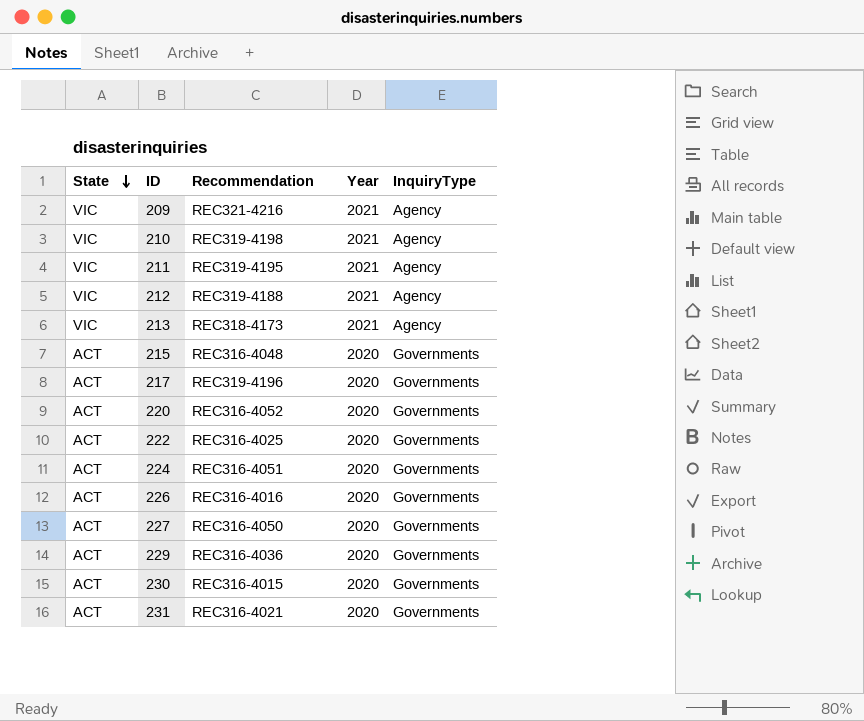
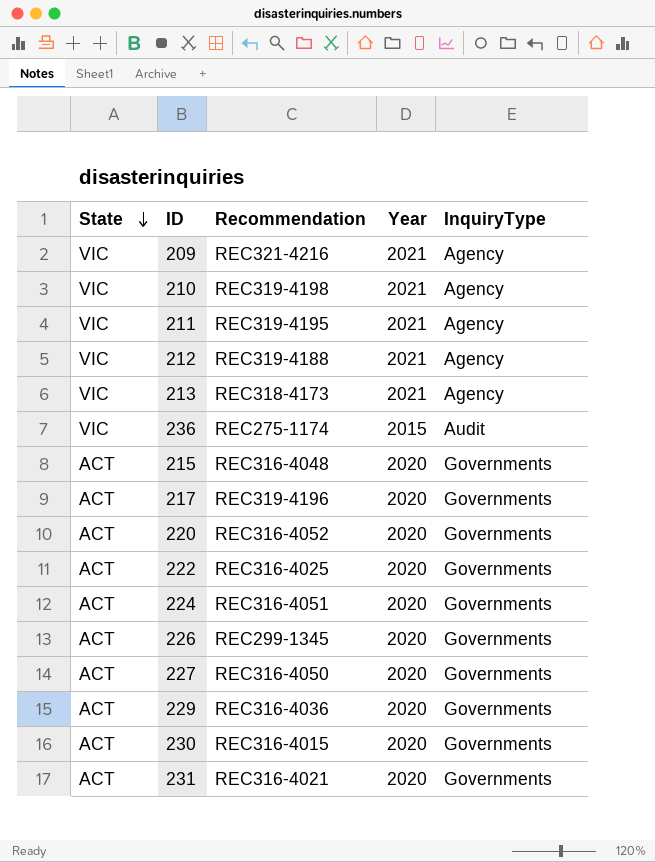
row 236: none -> VIC | REC275-1174 | 2015 | Audit
226 | Recommendation: REC316-4016 -> REC299-1345

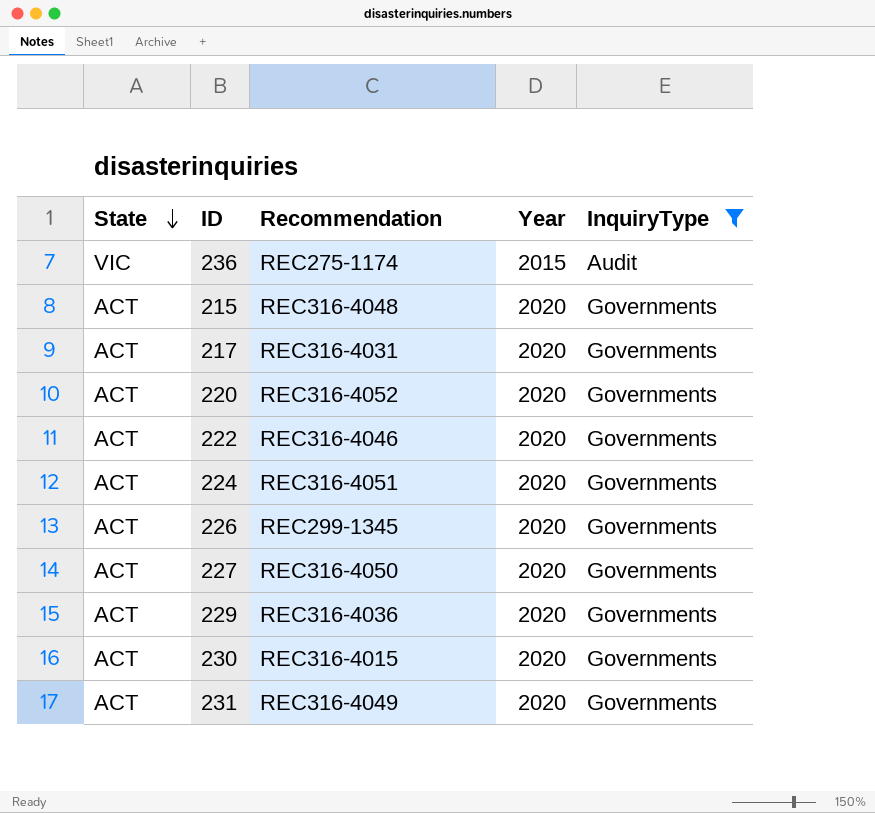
filter: none -> InquiryType != Agency
217 | Recommendation: REC319-4196 -> REC316-4031
222 | Recommendation: REC316-4025 -> REC316-4046
231 | Recommendation: REC316-4021 -> REC316-4049

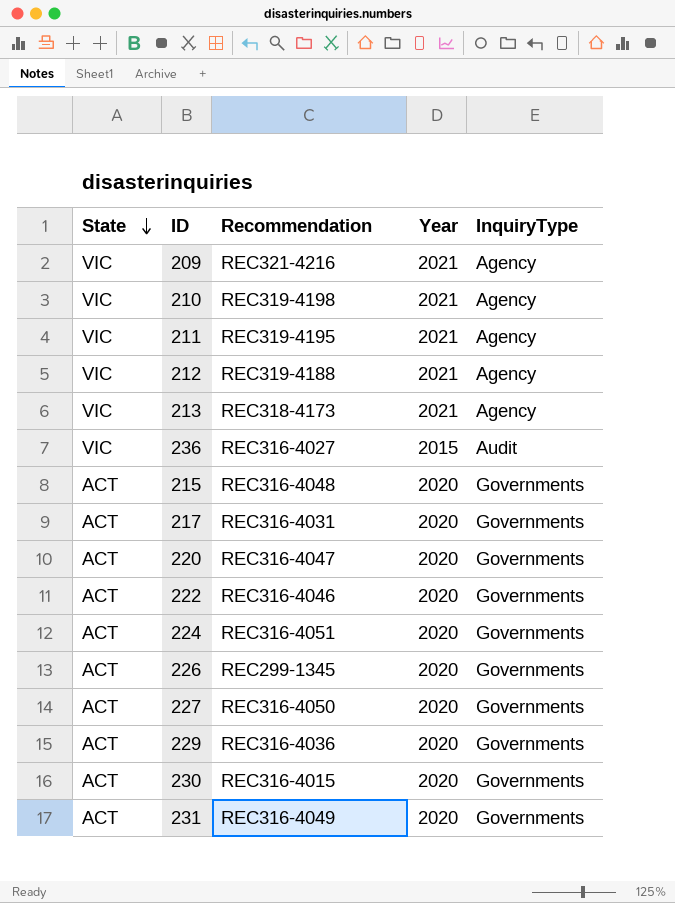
filter: InquiryType != Agency -> none
236 | Recommendation: REC275-1174 -> REC316-4027
220 | Recommendation: REC316-4052 -> REC316-4047

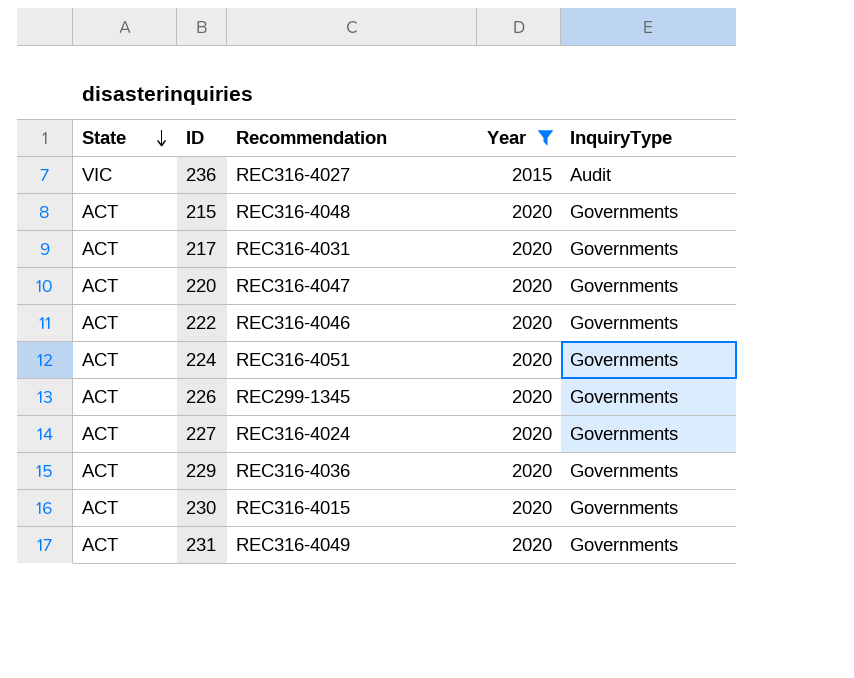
filter: none -> Year != 2021
227 | Recommendation: REC316-4050 -> REC316-4024

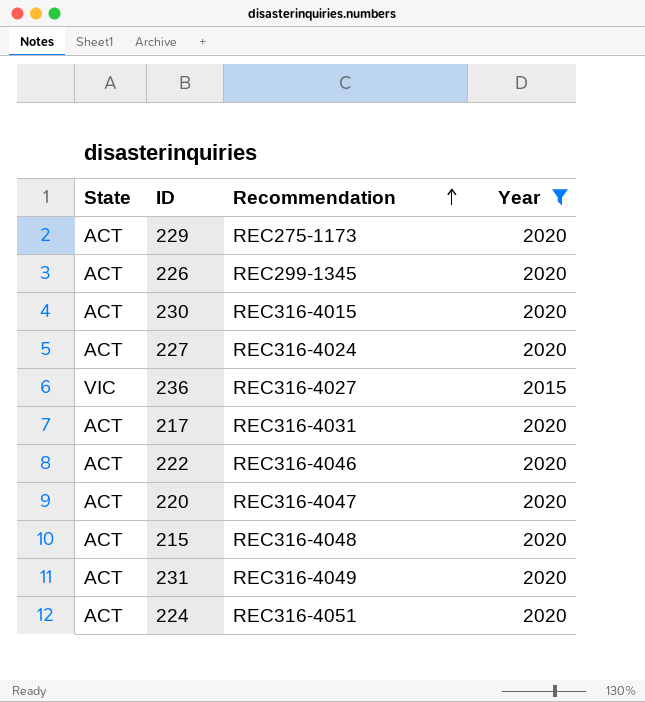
row order: State descending -> Recommendation ascending
column InquiryType | position: 5 -> none
229 | Recommendation: REC316-4036 -> REC275-1173

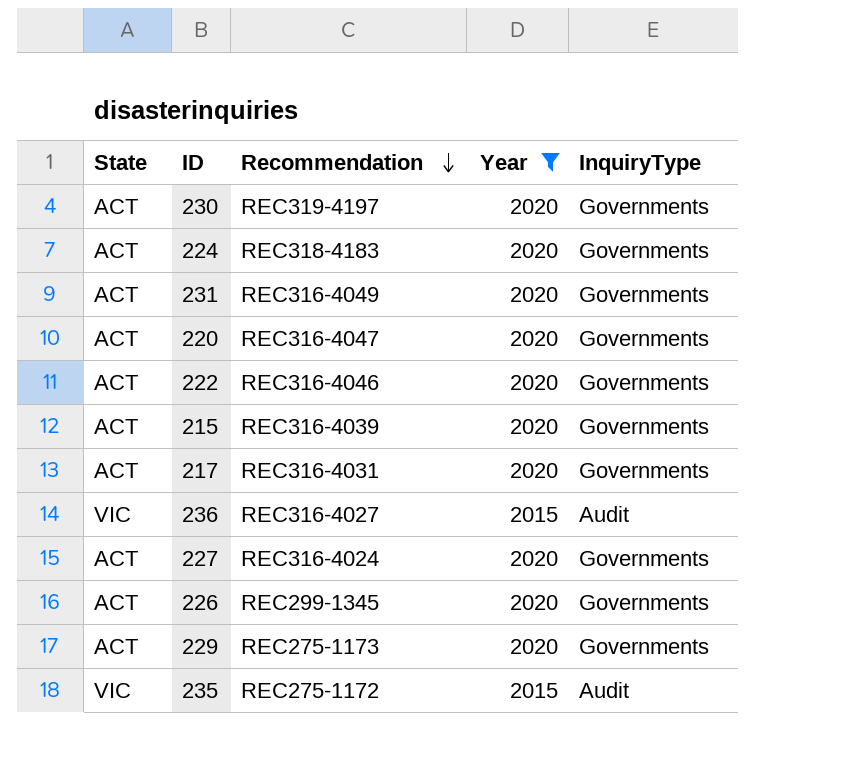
row order: Recommendation ascending -> Recommendation descending
column InquiryType | position: none -> 5
230 | Recommendation: REC316-4015 -> REC319-4197
224 | Recommendation: REC316-4051 -> REC318-4183
215 | Recommendation: REC316-4048 -> REC316-4039
row 235: none -> VIC | REC275-1172 | 2015 | Audit

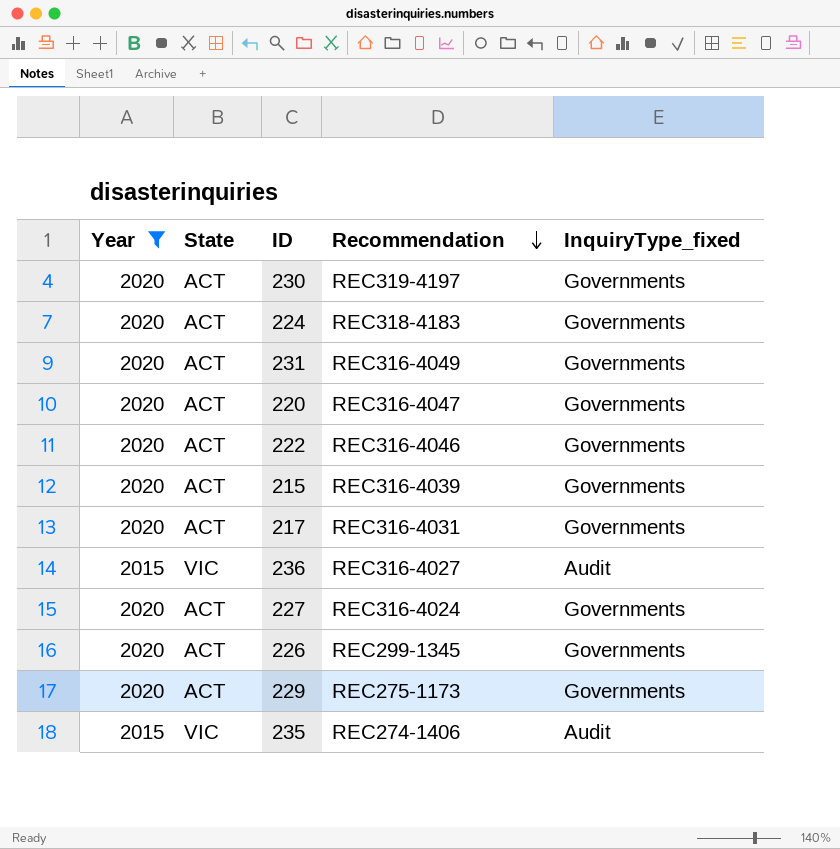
column Year | position: 4 -> 1
column name: InquiryType -> InquiryType_fixed
235 | Recommendation: REC275-1172 -> REC274-1406

